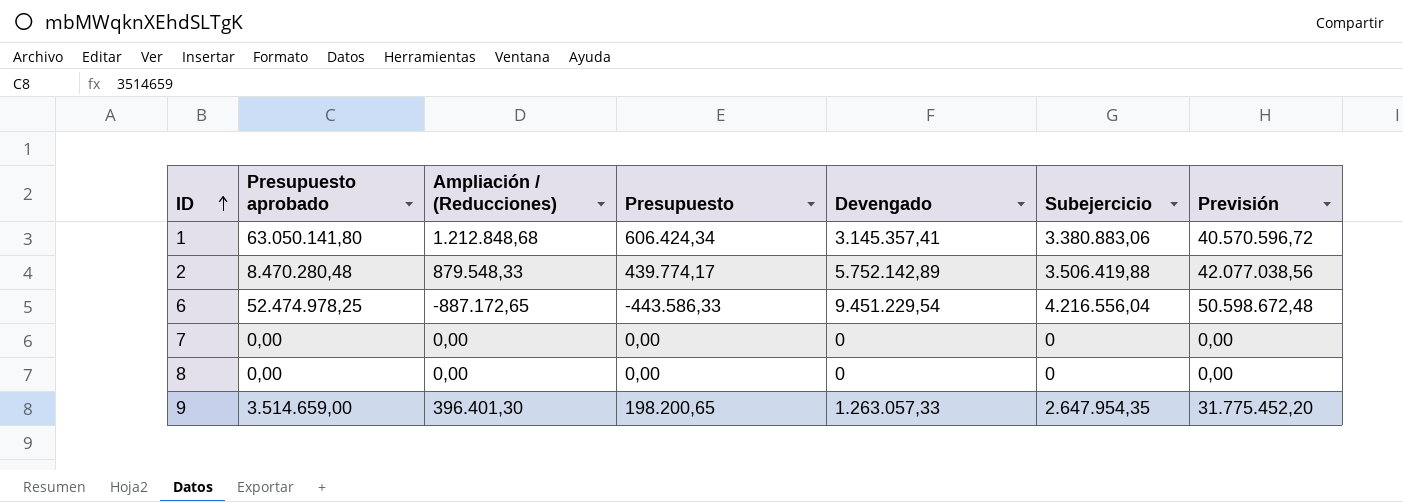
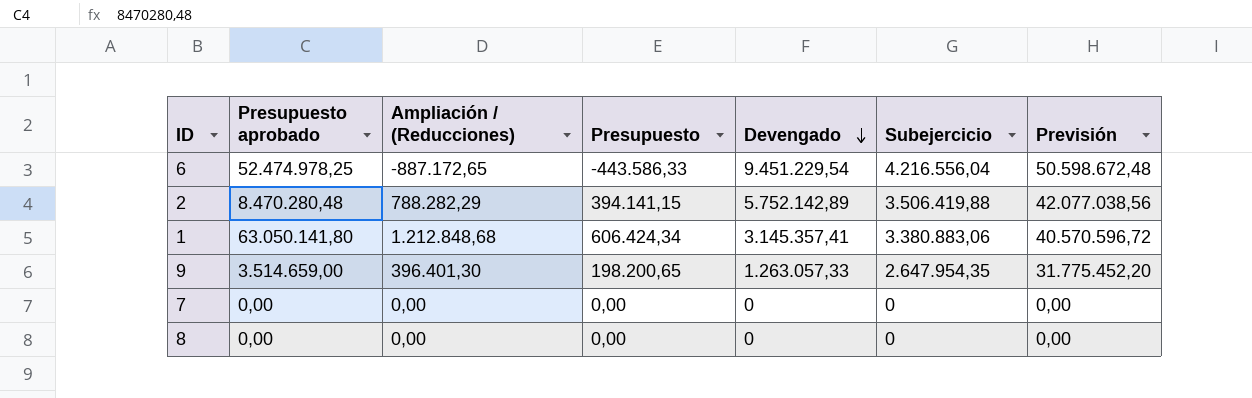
row order: ID ascending -> Devengado descending
2 | Ampliación / (Reducciones): 879.548,33 -> 788.282,29
2 | Presupuesto: 439.774,17 -> 394.141,15

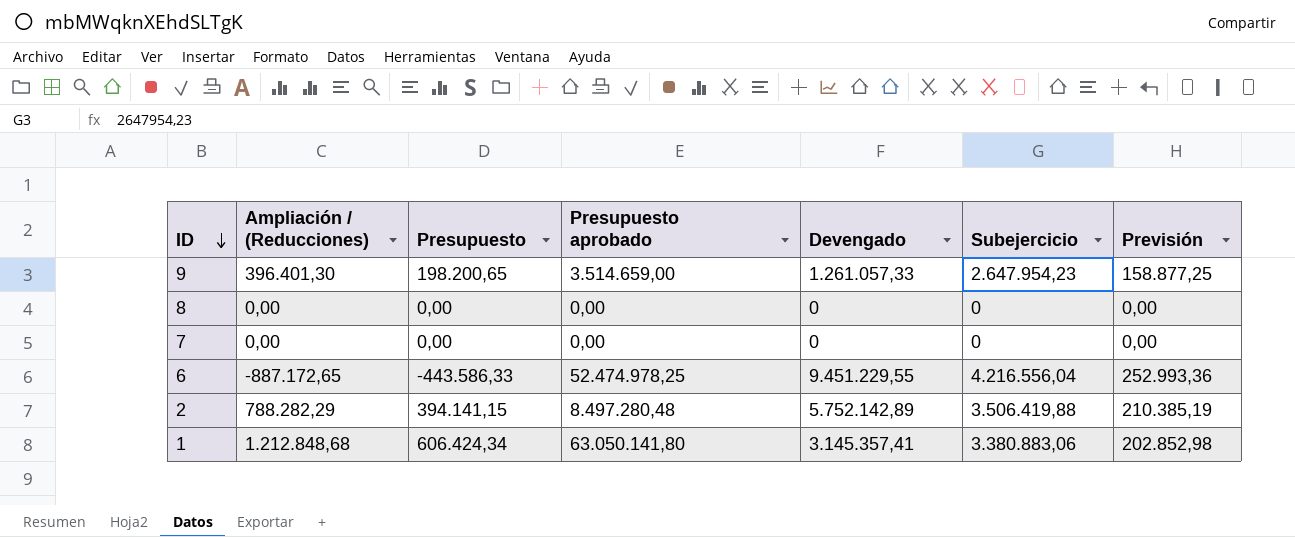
row order: Devengado descending -> ID descending
column Presupuesto aprobado | position: 2 -> 4
column Previsión | formula: [Subejercicio] * 12 -> [Subejercicio] * 0,06
9 | Devengado: 1.263.057,33 -> 1.261.057,33
9 | Subejercicio: 2.647.954,35 -> 2.647.954,23
6 | Devengado: 9.451.229,54 -> 9.451.229,55
2 | Presupuesto aprobado: 8.470.280,48 -> 8.497.280,48

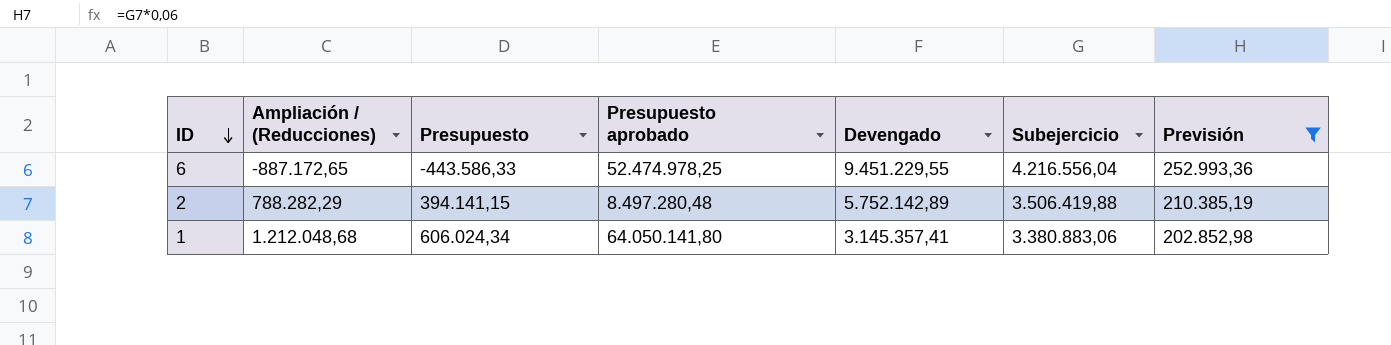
filter: none -> Previsión >= 202.852,98
1 | Ampliación / (Reducciones): 1.212.848,68 -> 1.212.048,68
1 | Presupuesto: 606.424,34 -> 606.024,34
1 | Presupuesto aprobado: 63.050.141,80 -> 64.050.141,80

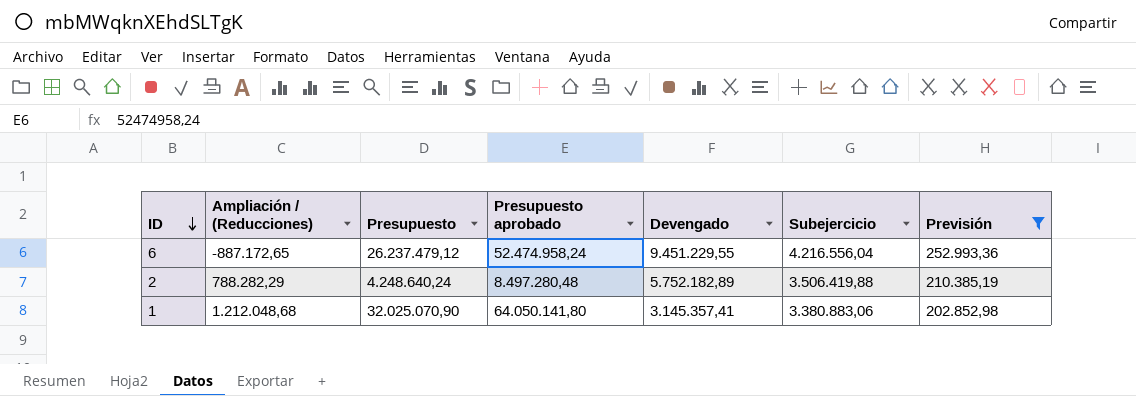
column Presupuesto | formula: [Ampliación / (Reducciones)] * 0,5 -> [Presupuesto aprobado] * 0,5
6 | Presupuesto aprobado: 52.474.978,25 -> 52.474.958,24
2 | Devengado: 5.752.142,89 -> 5.752.182,89

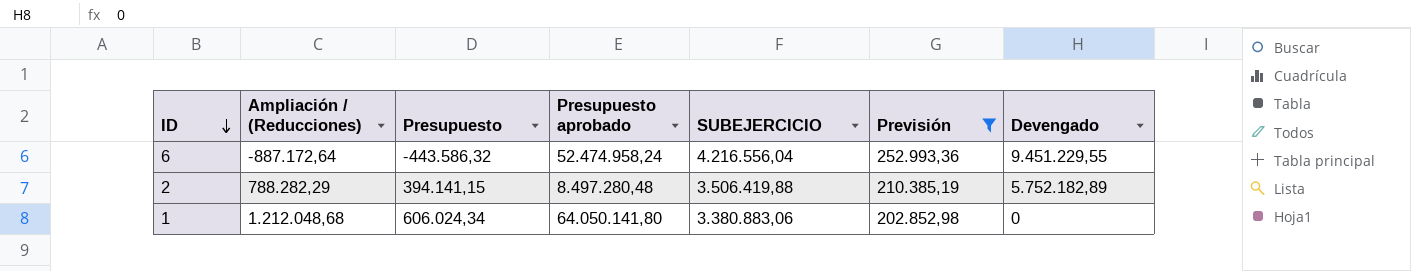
column Presupuesto | formula: [Presupuesto aprobado] * 0,5 -> [Ampliación / (Reducciones)] * 0,5
column name: Subejercicio -> SUBEJERCICIO
column Devengado | position: 5 -> 7
6 | Ampliación / (Reducciones): -887.172,65 -> -887.172,64
1 | Devengado: 3.145.357,41 -> 0

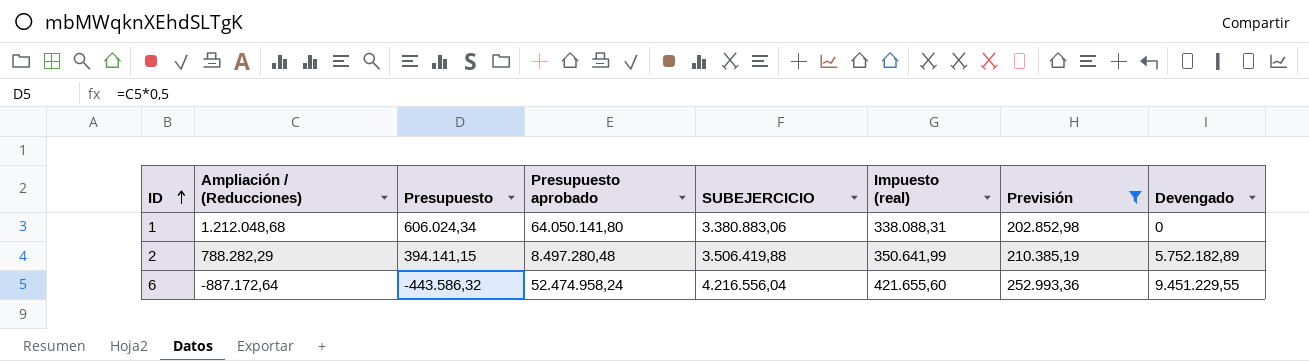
row order: ID descending -> ID ascending
column Impuesto (real) | formula: none -> [SUBEJERCICIO] * 0,1

